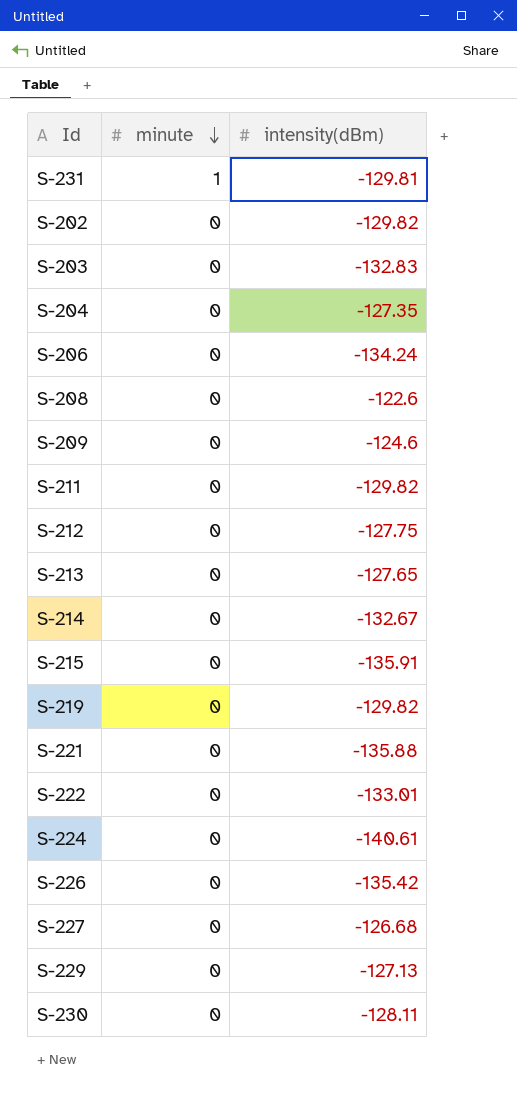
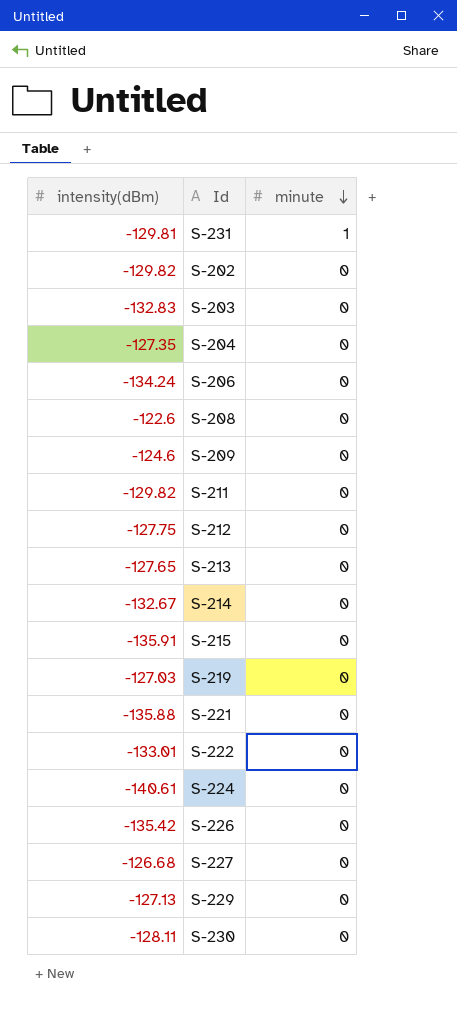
column intensity(dBm) | position: 3 -> 1
S-219 | intensity(dBm): -129.82 -> -127.03

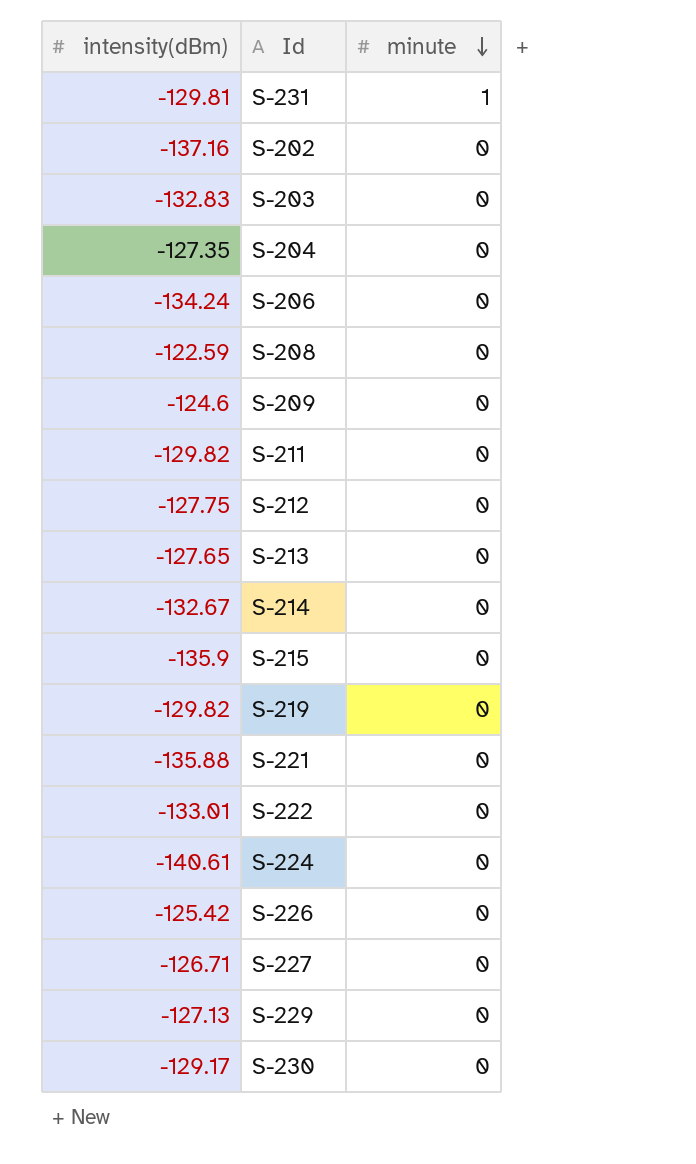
S-202 | intensity(dBm): -129.82 -> -137.16
S-208 | intensity(dBm): -122.6 -> -122.59
S-215 | intensity(dBm): -135.91 -> -135.9
S-219 | intensity(dBm): -127.03 -> -129.82
S-226 | intensity(dBm): -135.42 -> -125.42
S-227 | intensity(dBm): -126.68 -> -126.71
S-230 | intensity(dBm): -128.11 -> -129.17

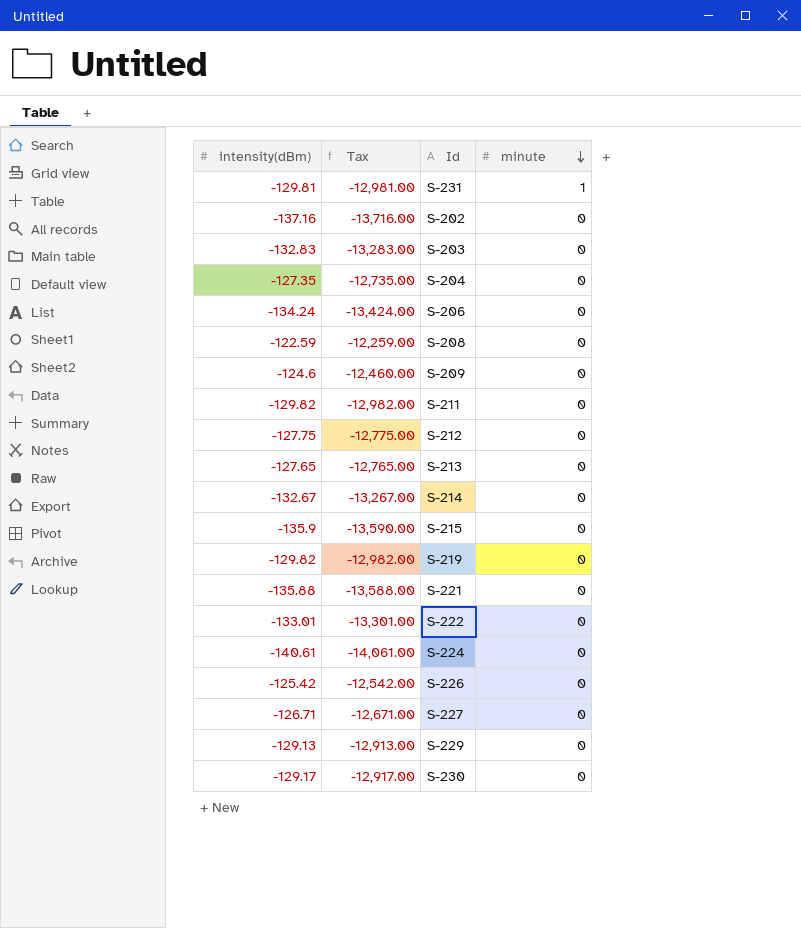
column Tax | formula: none -> [intensity(dBm)] * 100
S-229 | intensity(dBm): -127.13 -> -129.13

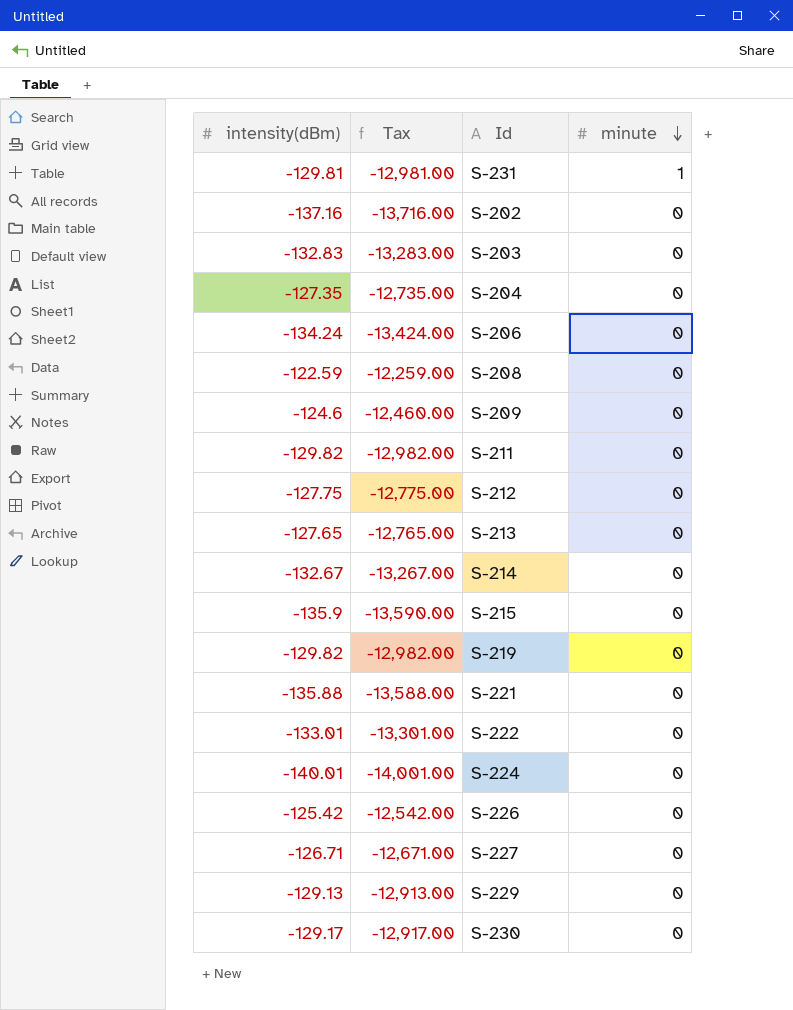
S-224 | intensity(dBm): -140.61 -> -140.01
S-224 | Tax: -14,061.00 -> -14,001.00

